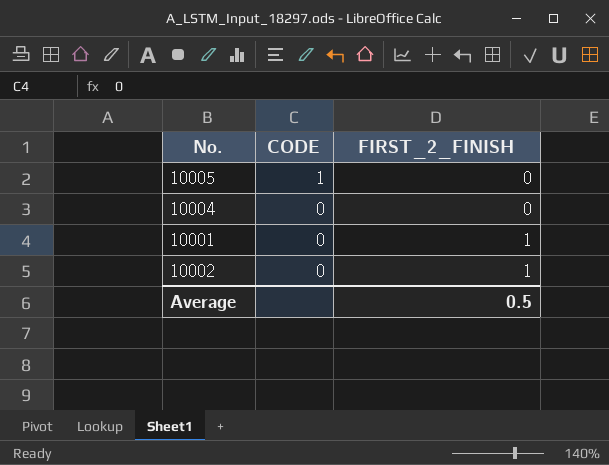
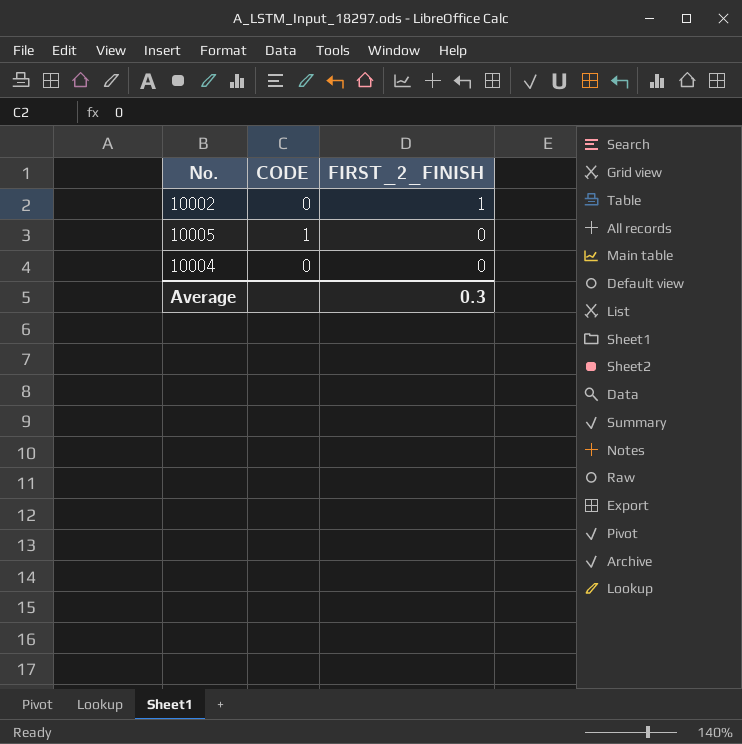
row order: CODE descending -> FIRST_2_FINISH descending
row 10001: 0 | 1 -> none
Average | FIRST_2_FINISH: 0.5 -> 0.3

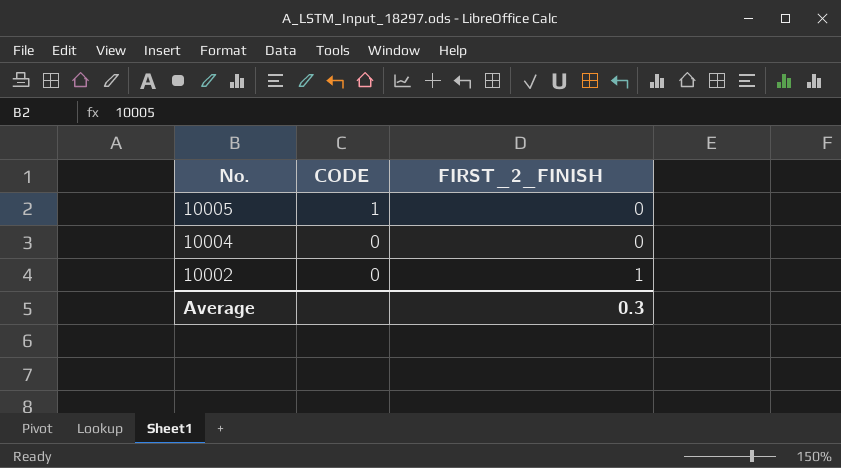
row order: FIRST_2_FINISH descending -> No. descending

